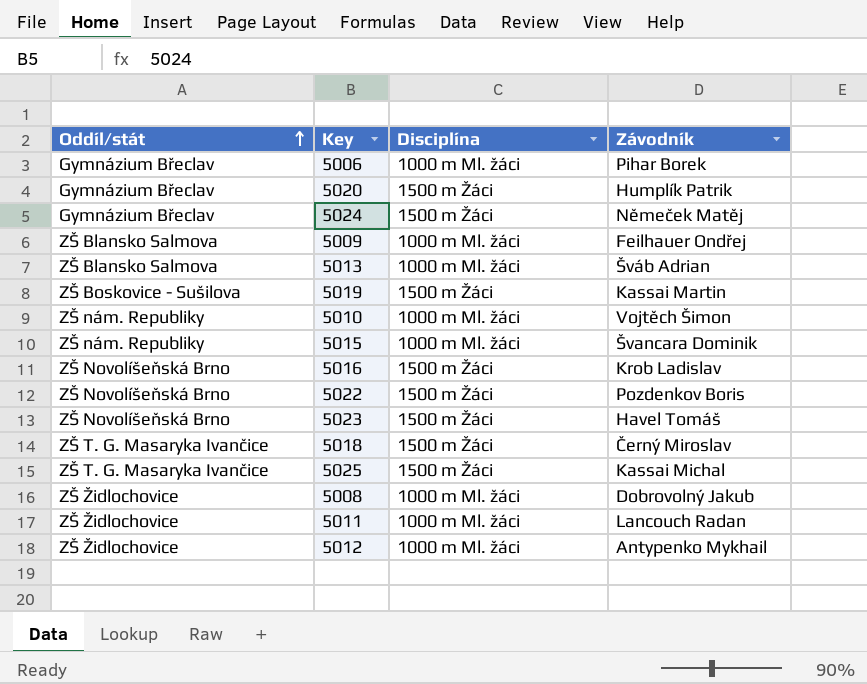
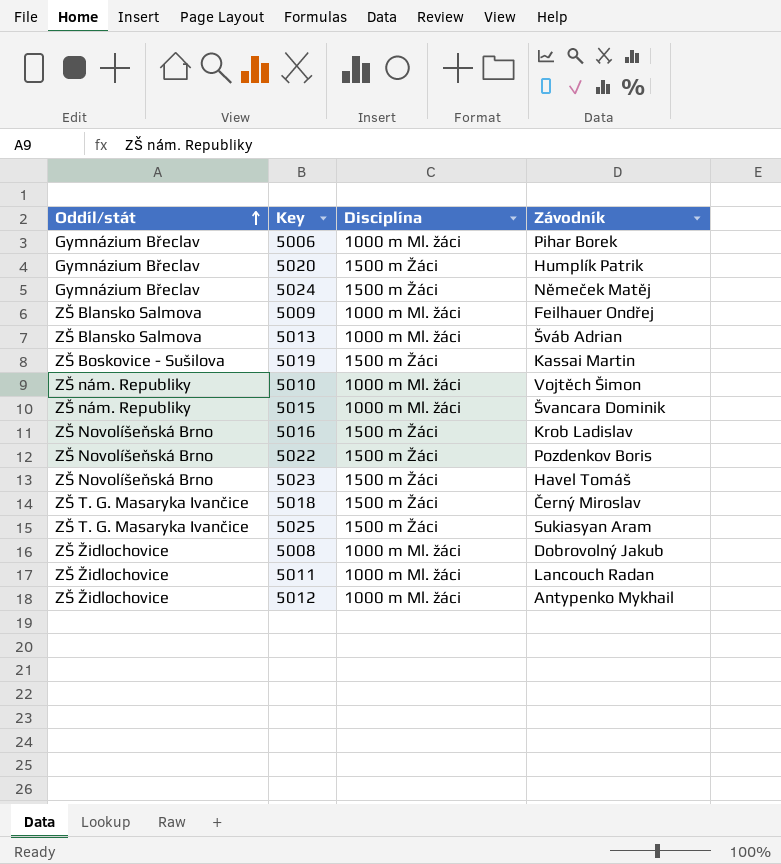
5025 | Závodník: Kassai Michal -> Sukiasyan Aram

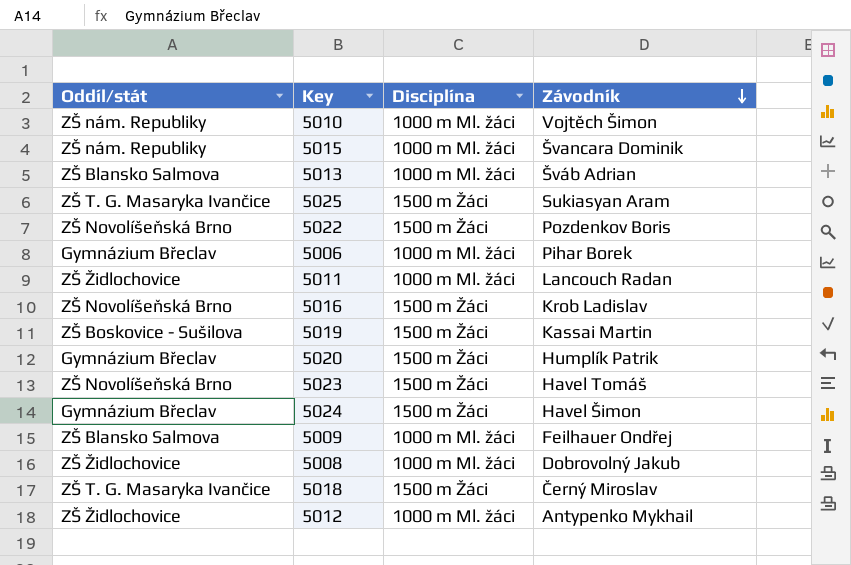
row order: Oddíl/stát ascending -> Závodník descending
5024 | Závodník: Němeček Matěj -> Havel Šimon

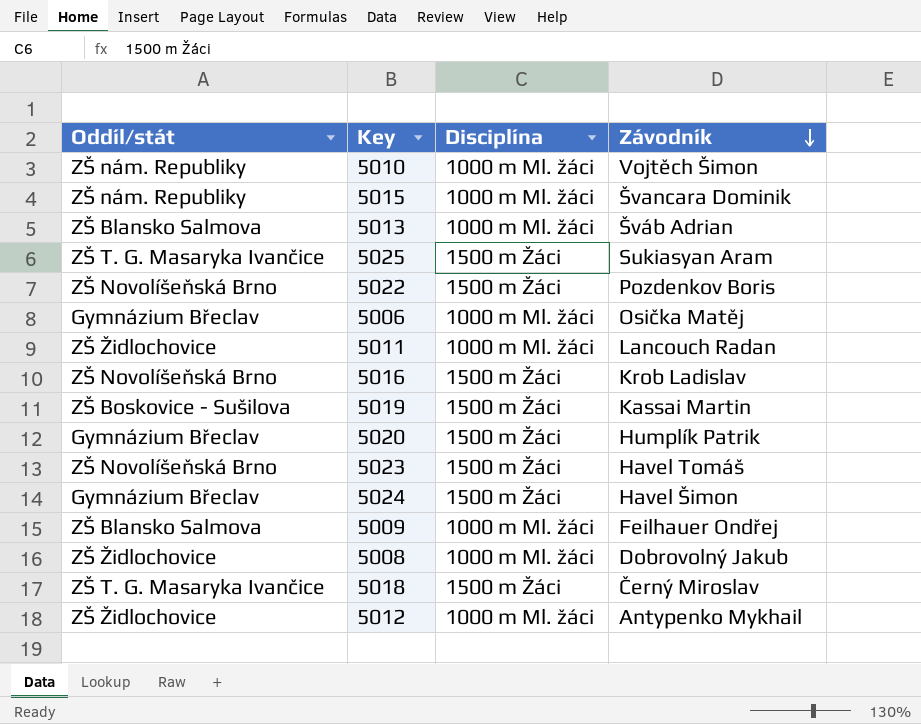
5006 | Závodník: Pihar Borek -> Osička Matěj

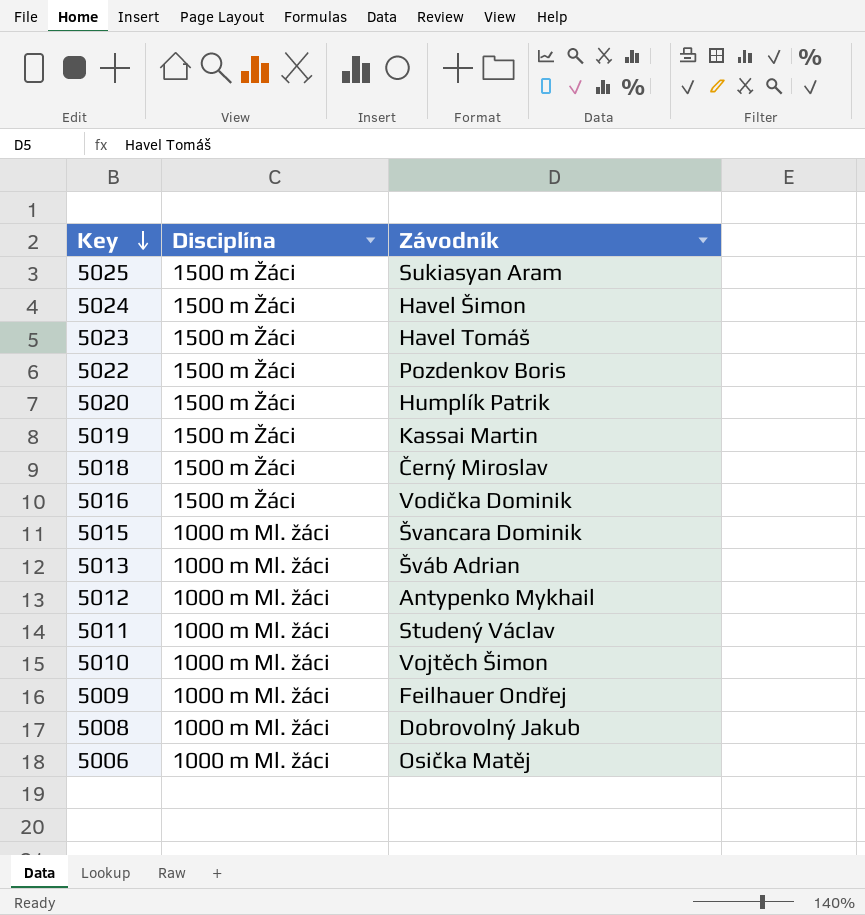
row order: Závodník descending -> Key descending
column Oddíl/stát | position: 1 -> none
5016 | Závodník: Krob Ladislav -> Vodička Dominik
5011 | Závodník: Lancouch Radan -> Studený Václav

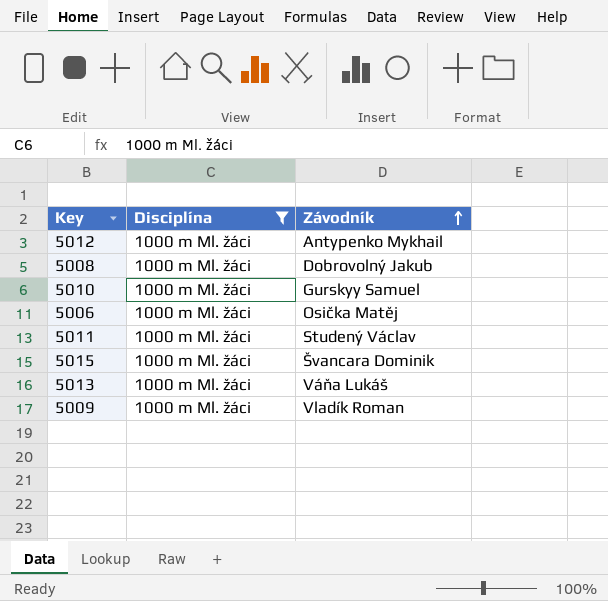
filter: none -> Disciplína = 1000 m Ml. žáci
row order: Key descending -> Závodník ascending
5010 | Závodník: Vojtěch Šimon -> Gurskyy Samuel
5013 | Závodník: Šváb Adrian -> Váňa Lukáš
5009 | Závodník: Feilhauer Ondřej -> Vladík Roman

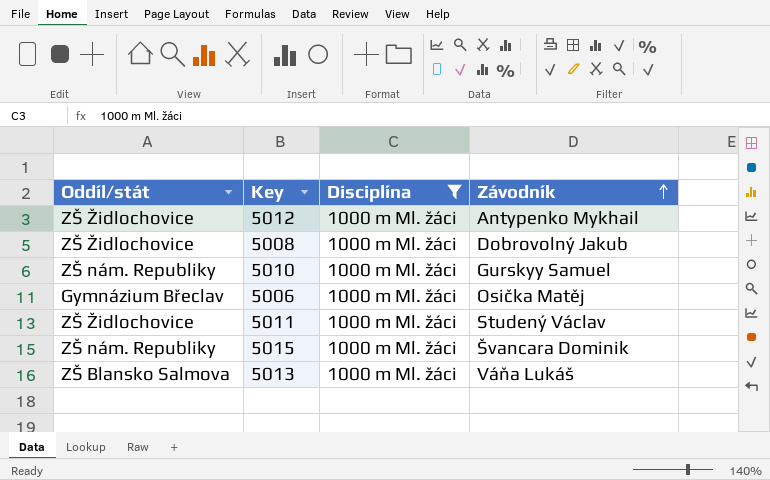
column Oddíl/stát | position: none -> 1
row 5009: 1000 m Ml. žáci | Vladík Roman -> none

